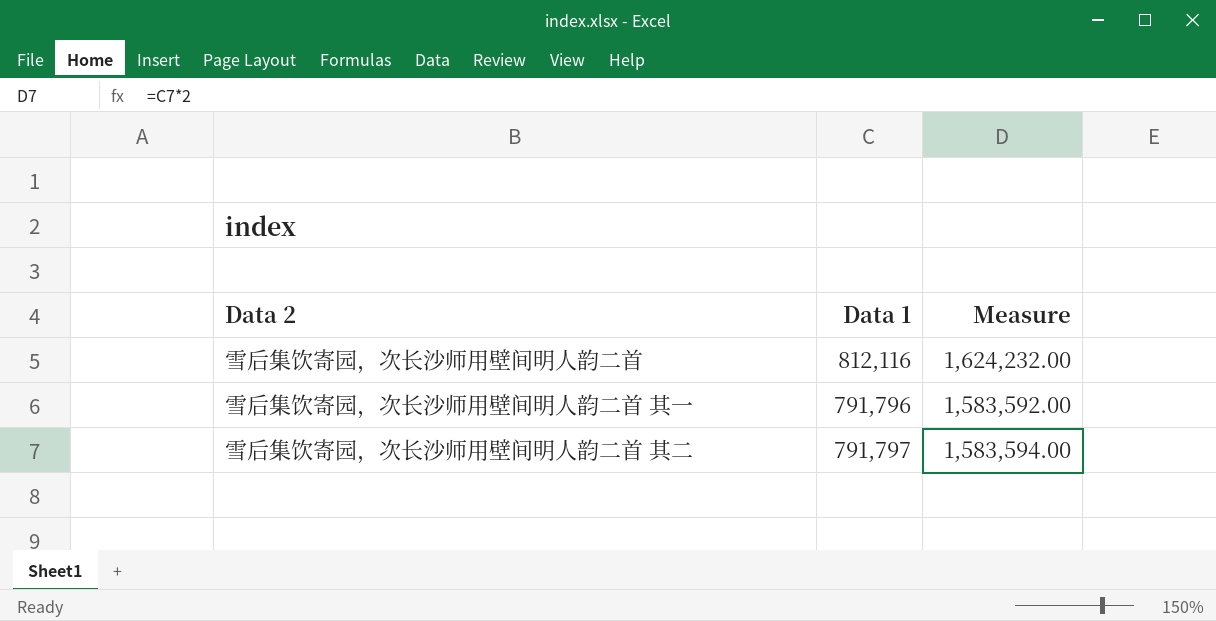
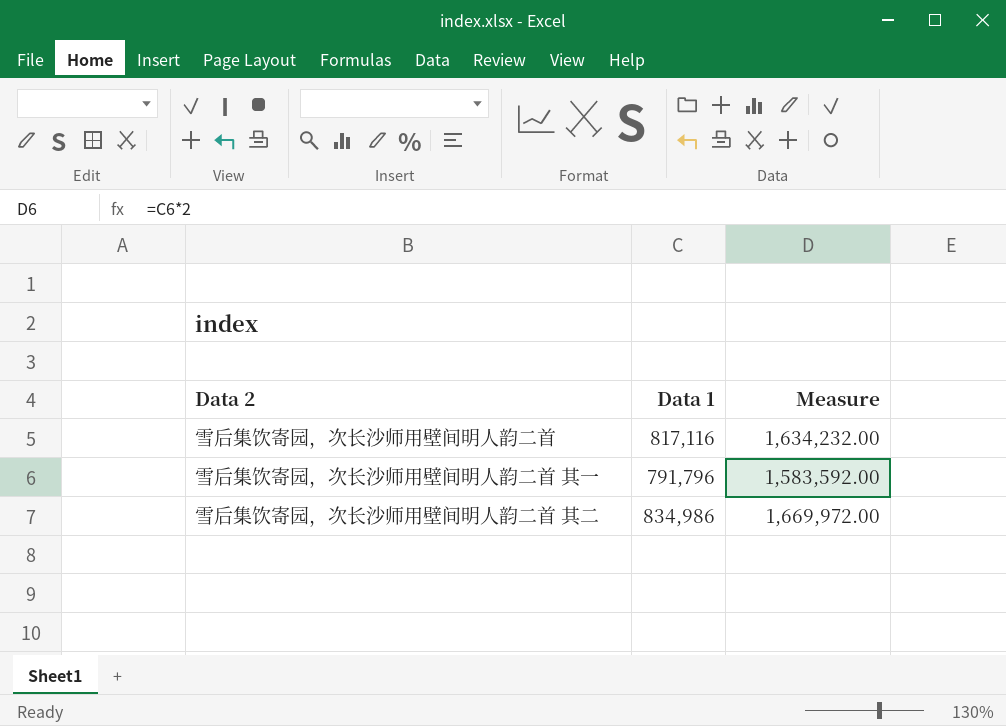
雪后集饮寄园，次长沙师用壁间明人韵二首 | Data 1: 812,116 -> 817,116
雪后集饮寄园，次长沙师用壁间明人韵二首 | Measure: 1,624,232.00 -> 1,634,232.00
雪后集饮寄园，次长沙师用壁间明人韵二首 其二 | Data 1: 791,797 -> 834,986
雪后集饮寄园，次长沙师用壁间明人韵二首 其二 | Measure: 1,583,594.00 -> 1,669,972.00

